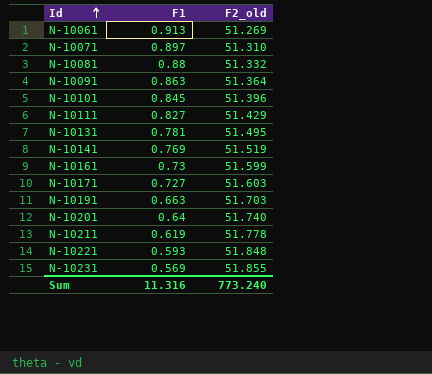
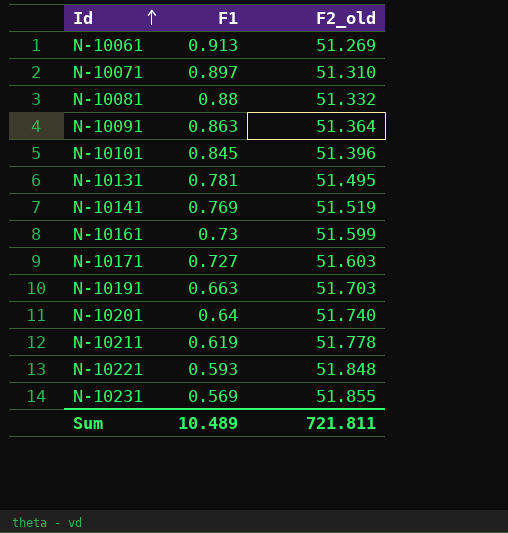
row N-10111: 0.827 | 51.429 -> none
Sum | F1: 11.316 -> 10.489
Sum | F2_old: 773.240 -> 721.811

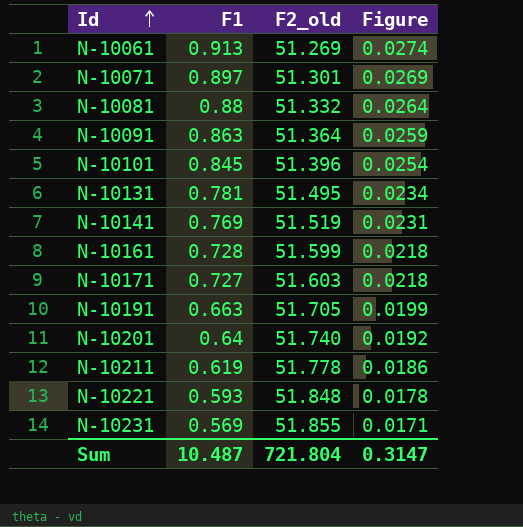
column Figure | formula: none -> [F1] * 0.03
N-10071 | F2_old: 51.310 -> 51.301
N-10161 | F1: 0.73 -> 0.728
N-10191 | F2_old: 51.703 -> 51.705
Sum | F1: 10.489 -> 10.487
Sum | F2_old: 721.811 -> 721.804

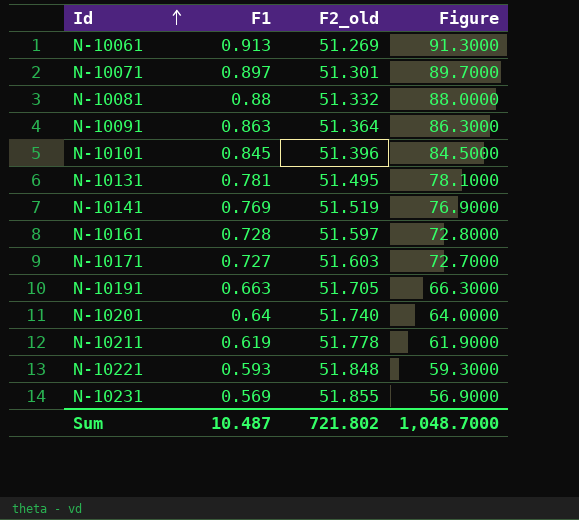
column Figure | formula: [F1] * 0.03 -> [F1] * 100
N-10161 | F2_old: 51.599 -> 51.597
Sum | F2_old: 721.804 -> 721.802
Sum | Figure: 0.3147 -> 1,048.7000

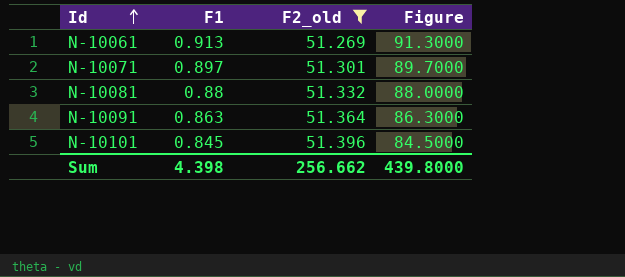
filter: none -> F2_old <= 51.396
Sum | F1: 10.487 -> 4.398
Sum | F2_old: 721.802 -> 256.662
Sum | Figure: 1,048.7000 -> 439.8000

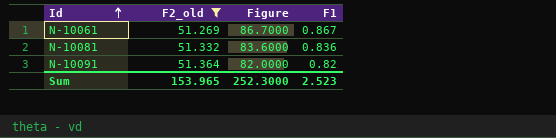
column F1 | position: 2 -> 4
row N-10071: 0.897 | 51.301 | 89.7000 -> none
row N-10101: 0.845 | 51.396 | 84.5000 -> none
N-10061 | Figure: 91.3000 -> 86.7000
N-10061 | F1: 0.913 -> 0.867
N-10081 | Figure: 88.0000 -> 83.6000
N-10081 | F1: 0.88 -> 0.836
N-10091 | Figure: 86.3000 -> 82.0000
N-10091 | F1: 0.863 -> 0.82
Sum | F2_old: 256.662 -> 153.965
Sum | Figure: 439.8000 -> 252.3000
Sum | F1: 4.398 -> 2.523

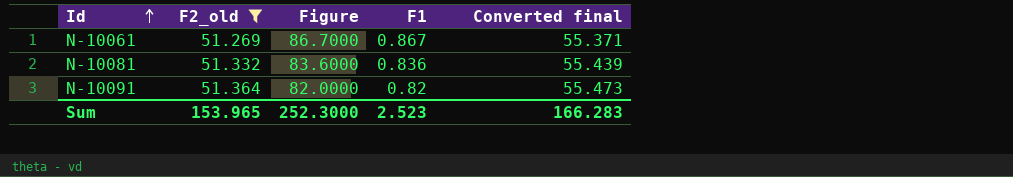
column Converted final | formula: none -> [F2_old] * 1.08

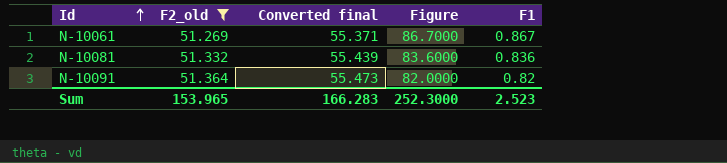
column Converted final | position: 5 -> 3

